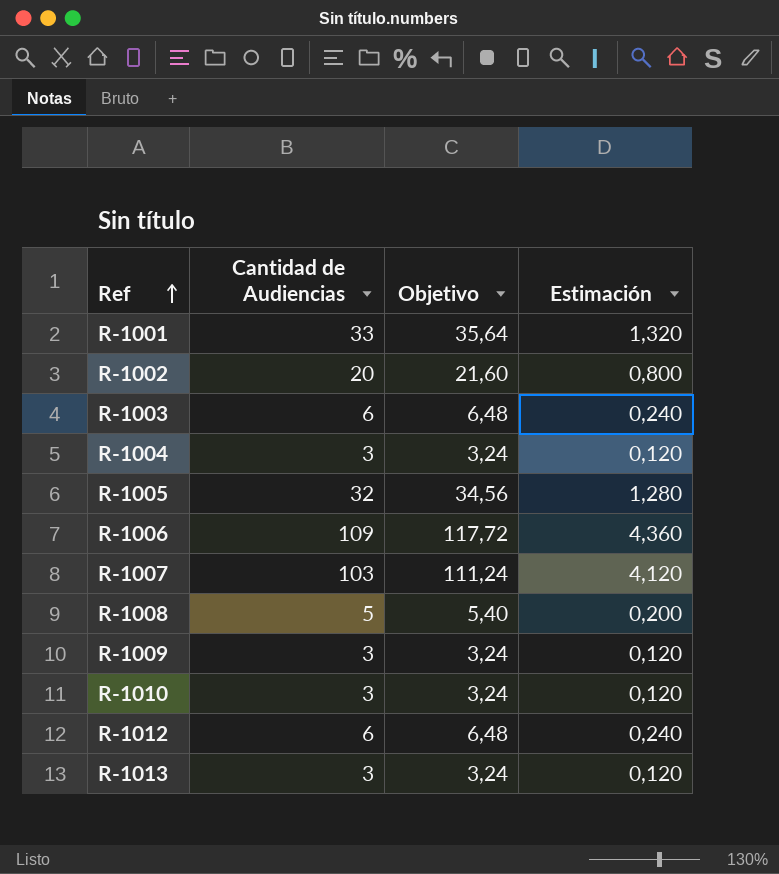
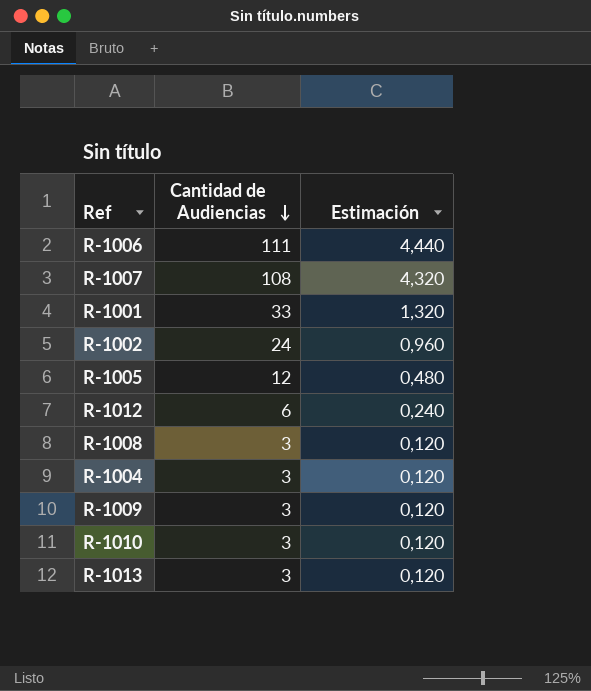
row order: Ref ascending -> Cantidad de Audiencias descending
column Objetivo | formula: [Cantidad de Audiencias] * 1,08 -> none
row R-1003: 6 | 6,48 | 0,240 -> none
R-1006 | Cantidad de Audiencias: 109 -> 111
R-1006 | Estimación: 4,360 -> 4,440
R-1007 | Cantidad de Audiencias: 103 -> 108
R-1007 | Estimación: 4,120 -> 4,320
R-1002 | Cantidad de Audiencias: 20 -> 24
R-1002 | Estimación: 0,800 -> 0,960
R-1005 | Cantidad de Audiencias: 32 -> 12
R-1005 | Estimación: 1,280 -> 0,480
R-1008 | Cantidad de Audiencias: 5 -> 3
R-1008 | Estimación: 0,200 -> 0,120

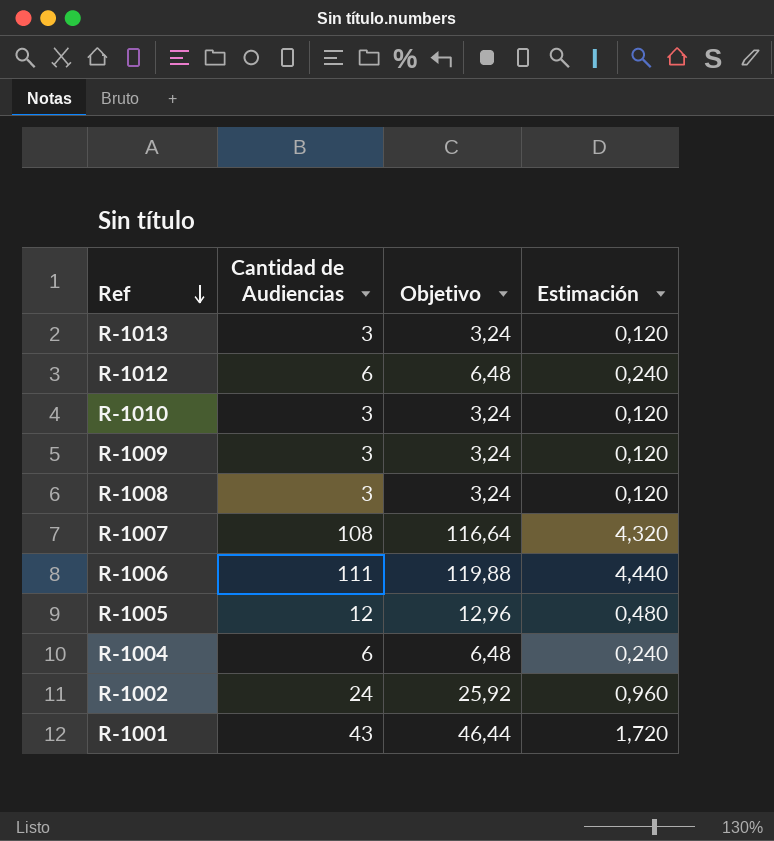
row order: Cantidad de Audiencias descending -> Ref descending
column Objetivo | formula: none -> [Cantidad de Audiencias] * 1,08
R-1004 | Cantidad de Audiencias: 3 -> 6
R-1004 | Estimación: 0,120 -> 0,240
R-1001 | Cantidad de Audiencias: 33 -> 43
R-1001 | Estimación: 1,320 -> 1,720

